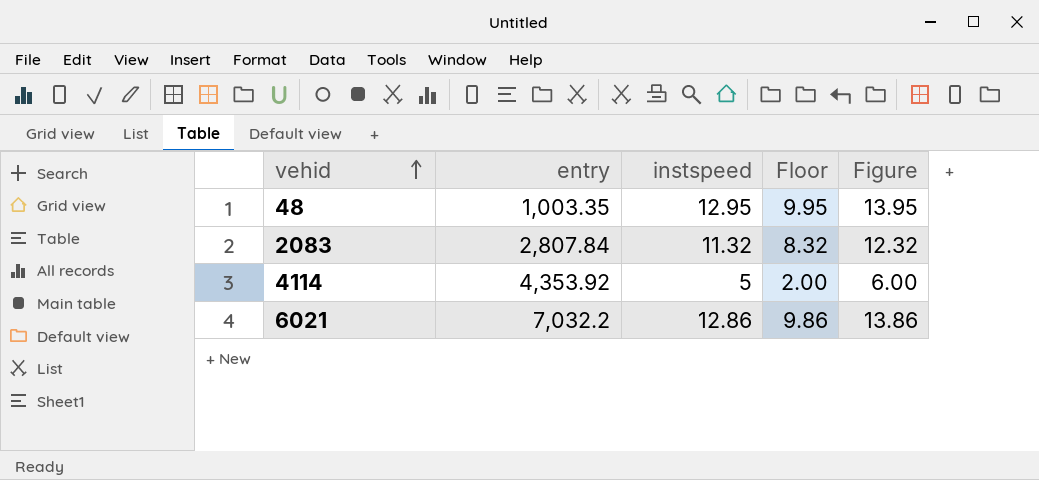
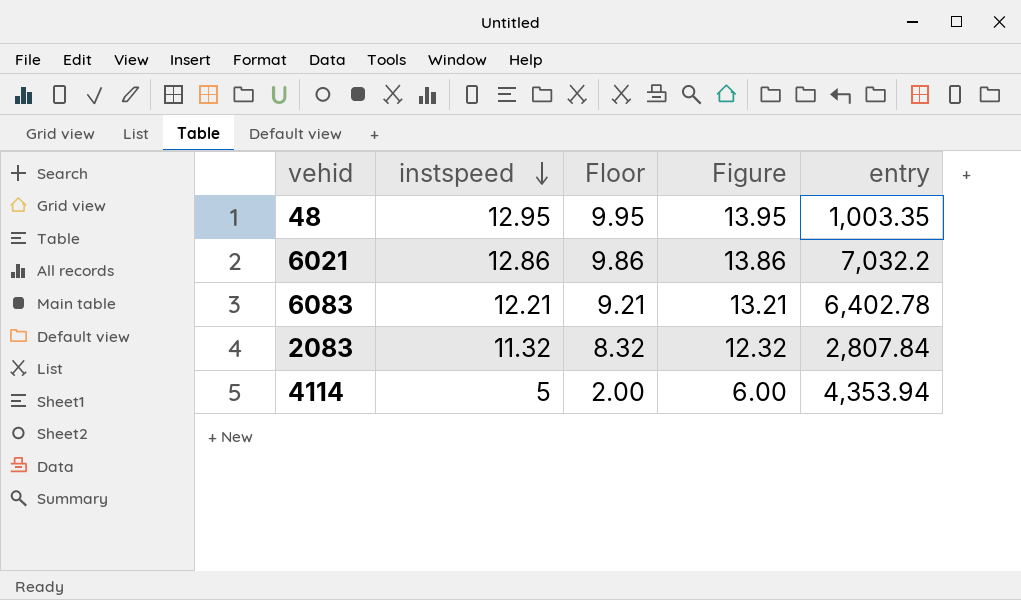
row order: vehid ascending -> instspeed descending
column entry | position: 2 -> 5
row 6083: none -> 12.21 | 9.21 | 13.21 | 6,402.78
4114 | entry: 4,353.92 -> 4,353.94

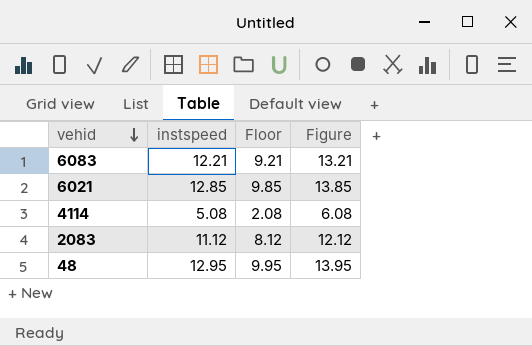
row order: instspeed descending -> vehid descending
column entry | position: 5 -> none
6021 | instspeed: 12.86 -> 12.85
6021 | Floor: 9.86 -> 9.85
6021 | Figure: 13.86 -> 13.85
4114 | instspeed: 5 -> 5.08
4114 | Floor: 2.00 -> 2.08
4114 | Figure: 6.00 -> 6.08
2083 | instspeed: 11.32 -> 11.12
2083 | Floor: 8.32 -> 8.12
2083 | Figure: 12.32 -> 12.12

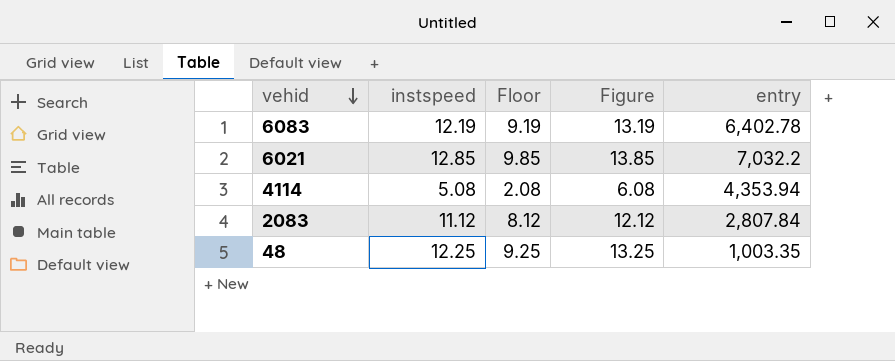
column entry | position: none -> 5
6083 | instspeed: 12.21 -> 12.19
6083 | Floor: 9.21 -> 9.19
6083 | Figure: 13.21 -> 13.19
48 | instspeed: 12.95 -> 12.25
48 | Floor: 9.95 -> 9.25
48 | Figure: 13.95 -> 13.25

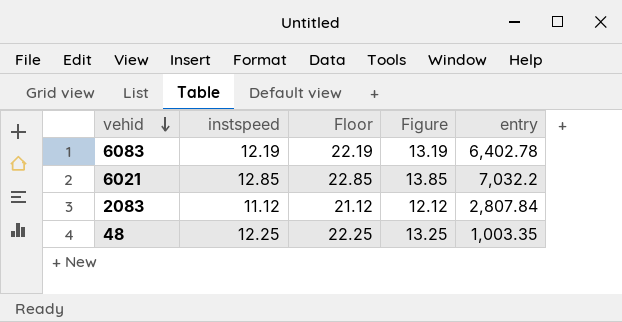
column Floor | formula: [instspeed] - 3 -> [instspeed] + 10
row 4114: 5.08 | 2.08 | 6.08 | 4,353.94 -> none

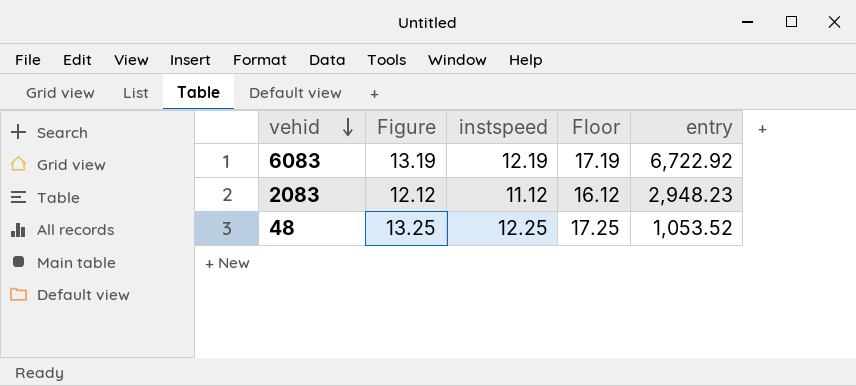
column Figure | position: 4 -> 2
column Floor | formula: [instspeed] + 10 -> [instspeed] + 5
row 6021: 12.85 | 22.85 | 13.85 | 7,032.2 -> none
6083 | entry: 6,402.78 -> 6,722.92
2083 | entry: 2,807.84 -> 2,948.23
48 | entry: 1,003.35 -> 1,053.52

